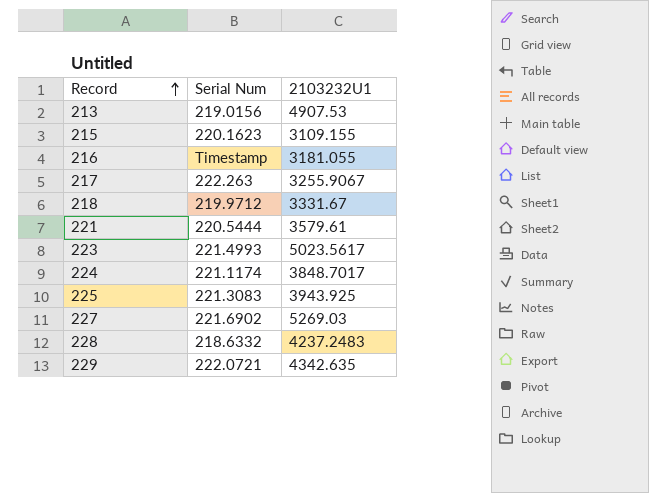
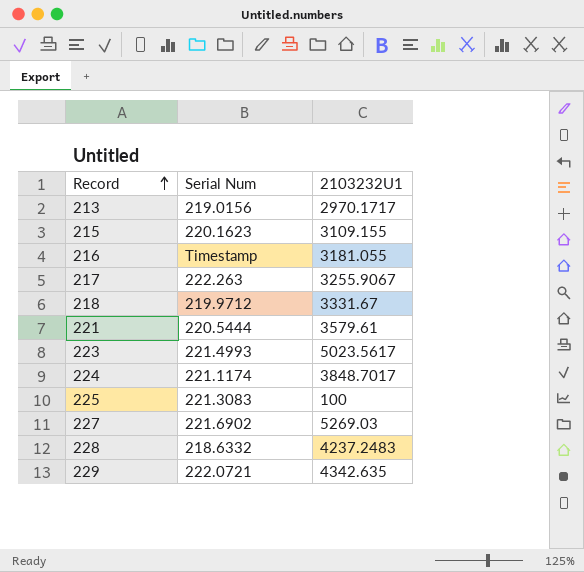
213 | 2103232U1: 4907.53 -> 2970.1717
225 | 2103232U1: 3943.925 -> 100

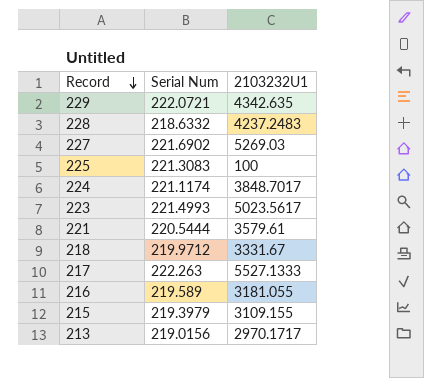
row order: Record ascending -> Record descending
217 | 2103232U1: 3255.9067 -> 5527.1333
216 | Serial Num: Timestamp -> 219.589
215 | Serial Num: 220.1623 -> 219.3979

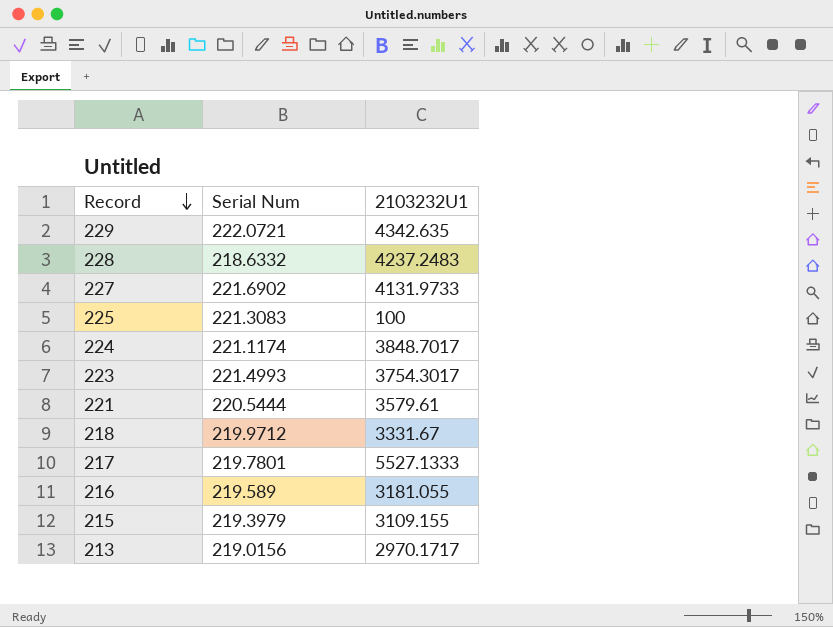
227 | 2103232U1: 5269.03 -> 4131.9733
223 | 2103232U1: 5023.5617 -> 3754.3017
217 | Serial Num: 222.263 -> 219.7801

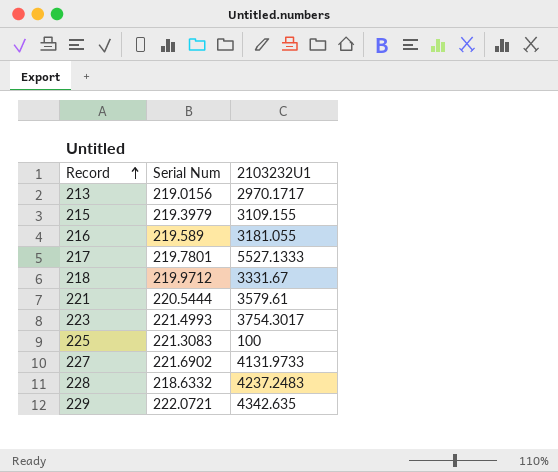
row order: Record descending -> Record ascending
row 224: 221.1174 | 3848.7017 -> none

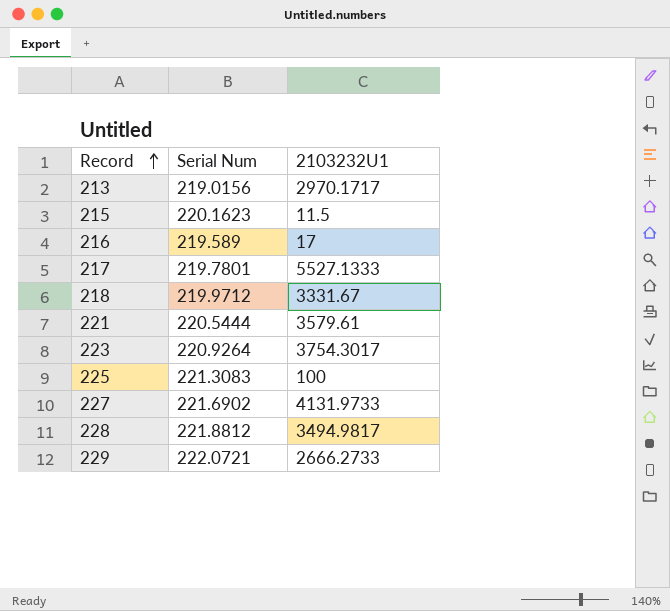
215 | Serial Num: 219.3979 -> 220.1623
215 | 2103232U1: 3109.155 -> 11.5
216 | 2103232U1: 3181.055 -> 17
223 | Serial Num: 221.4993 -> 220.9264
228 | Serial Num: 218.6332 -> 221.8812
228 | 2103232U1: 4237.2483 -> 3494.9817
229 | 2103232U1: 4342.635 -> 2666.2733

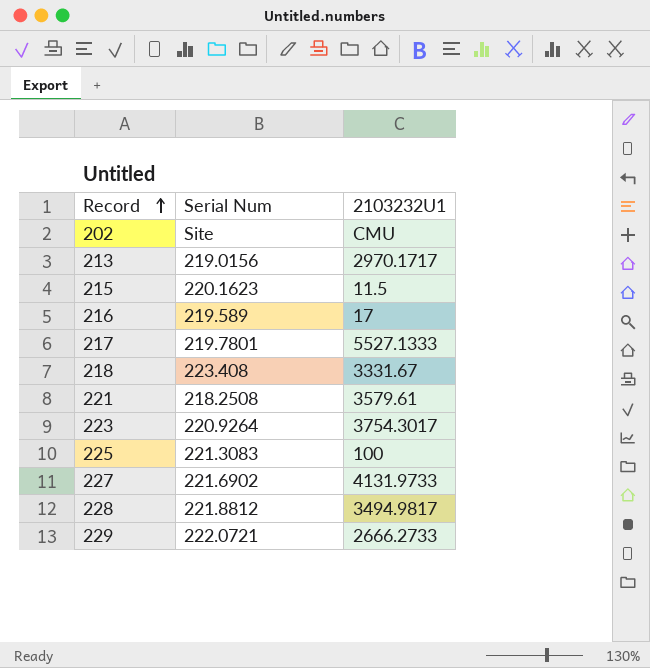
row 202: none -> Site | CMU
218 | Serial Num: 219.9712 -> 223.408
221 | Serial Num: 220.5444 -> 218.2508

